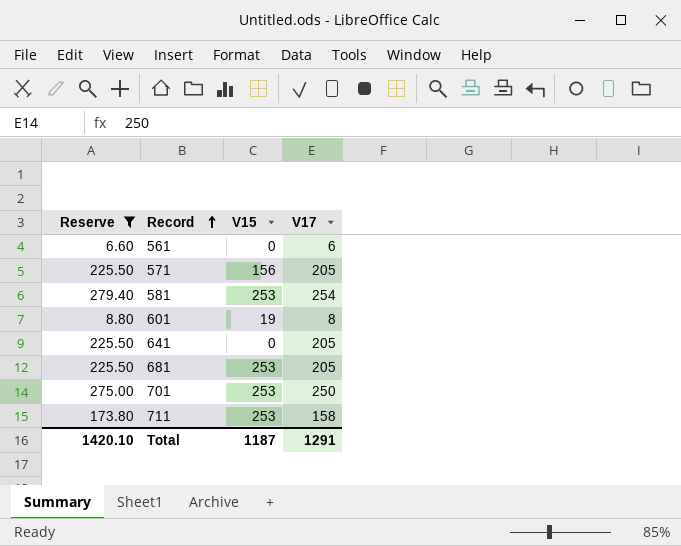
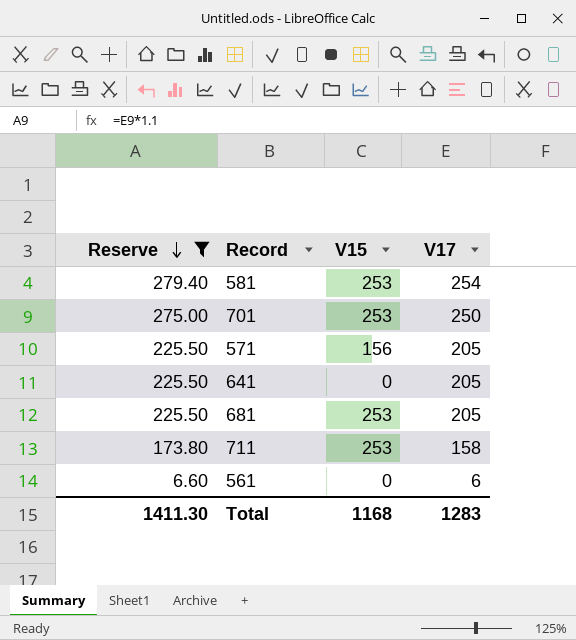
row order: Record ascending -> Reserve descending
row 601: 8.80 | 19 | 8 -> none
Total | Reserve: 1420.10 -> 1411.30
Total | V15: 1187 -> 1168
Total | V17: 1291 -> 1283

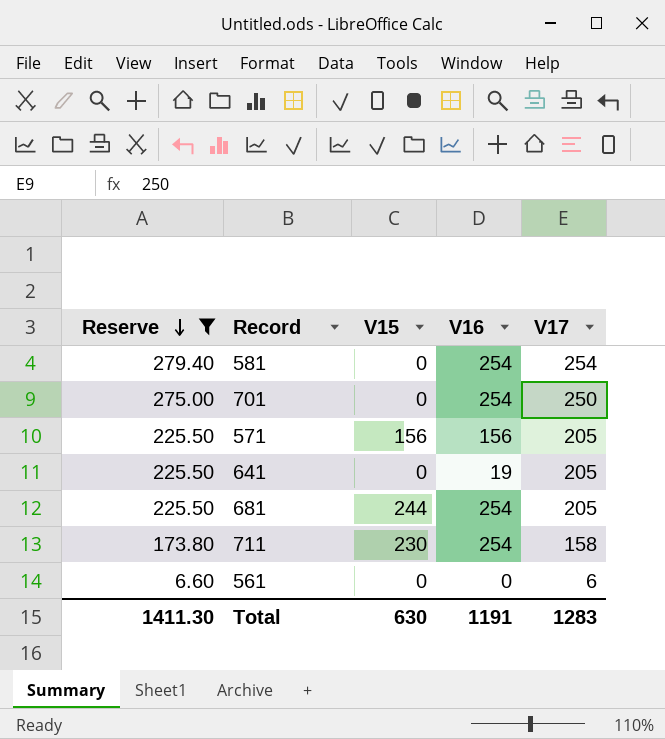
column V16 | position: none -> 4
581 | V15: 253 -> 0
701 | V15: 253 -> 0
681 | V15: 253 -> 244
711 | V15: 253 -> 230
Total | V15: 1168 -> 630

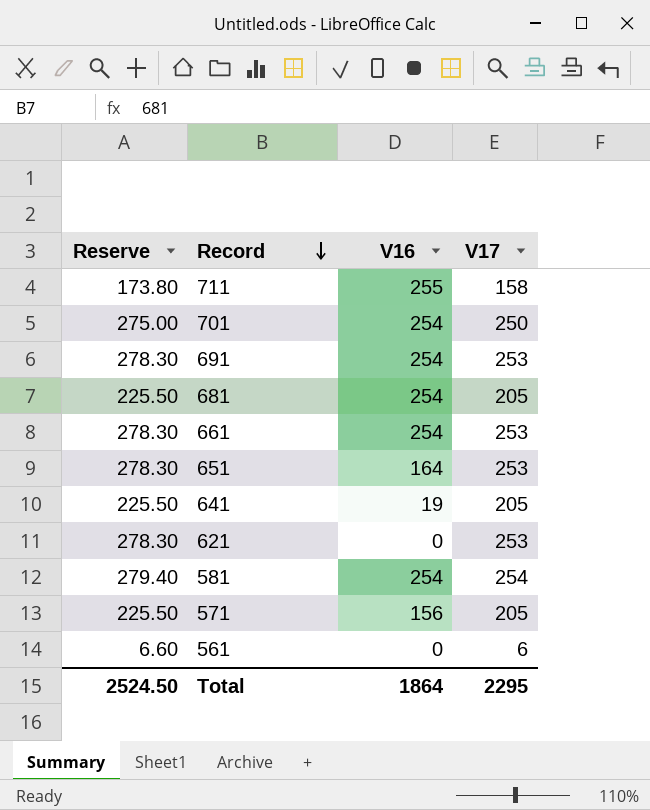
filter: Reserve != 278.30 -> none
row order: Reserve descending -> Record descending
column V15 | position: 3 -> none
711 | V16: 254 -> 255
Total | Reserve: 1411.30 -> 2524.50
Total | V16: 1191 -> 1864
Total | V17: 1283 -> 2295

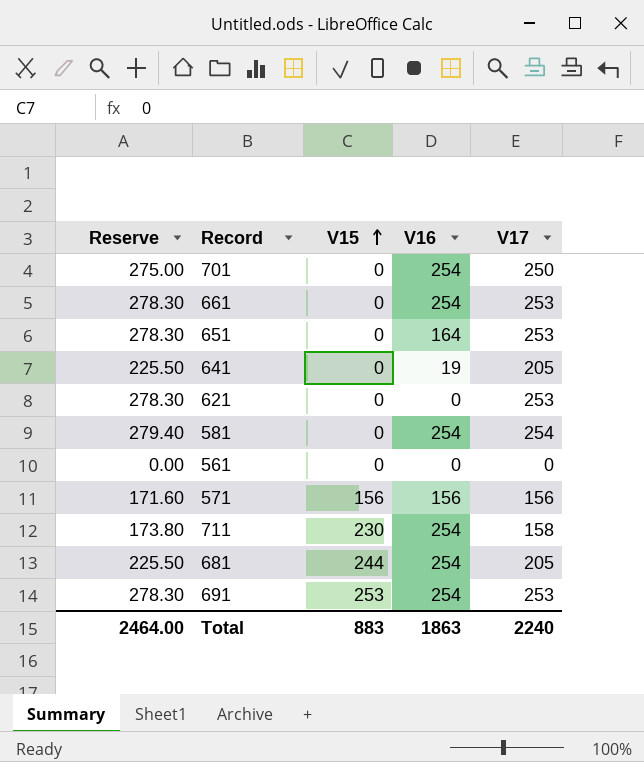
row order: Record descending -> V15 ascending
column V15 | position: none -> 3
561 | Reserve: 6.60 -> 0.00
561 | V17: 6 -> 0
571 | Reserve: 225.50 -> 171.60
571 | V17: 205 -> 156
711 | V16: 255 -> 254
Total | Reserve: 2524.50 -> 2464.00
Total | V16: 1864 -> 1863
Total | V17: 2295 -> 2240

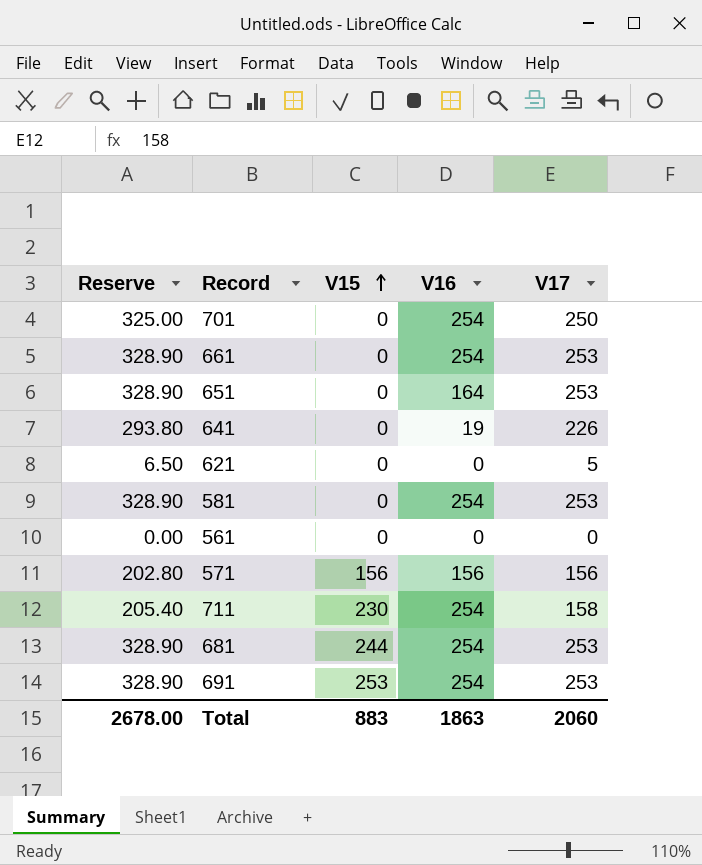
column Reserve | formula: [V17] * 1.1 -> [V17] * 1.3
641 | V17: 205 -> 226
621 | V17: 253 -> 5
581 | V17: 254 -> 253
681 | V17: 205 -> 253
Total | Reserve: 2464.00 -> 2678.00
Total | V17: 2240 -> 2060

